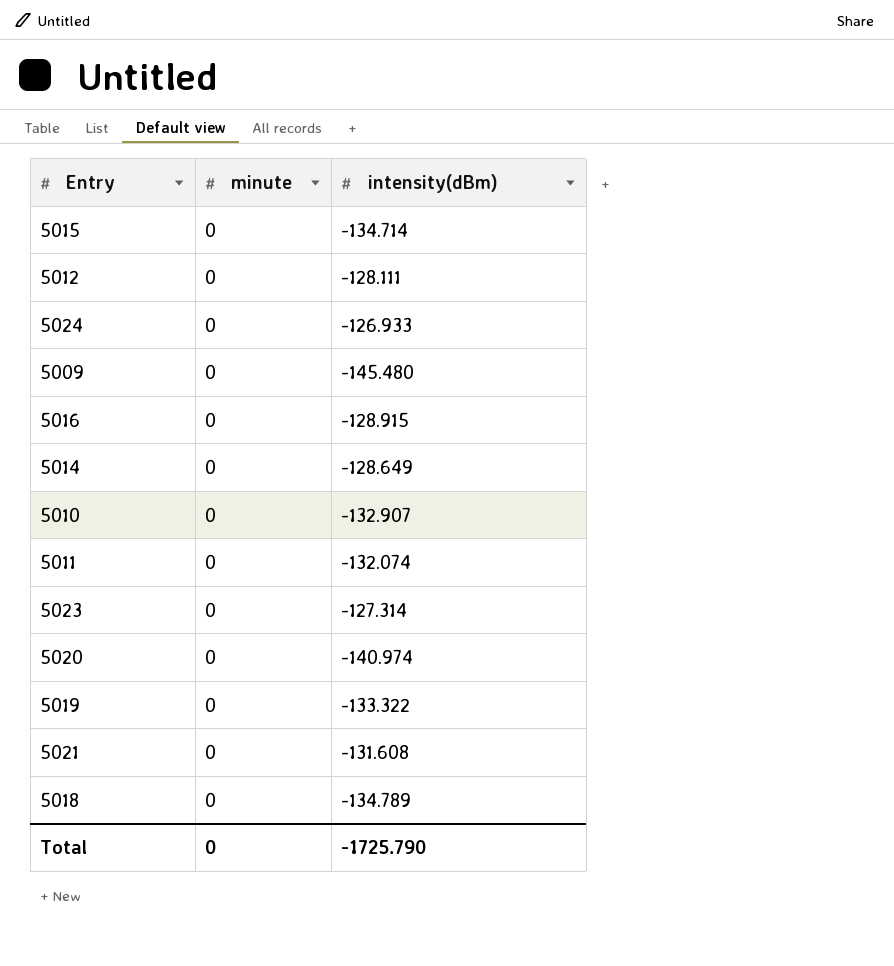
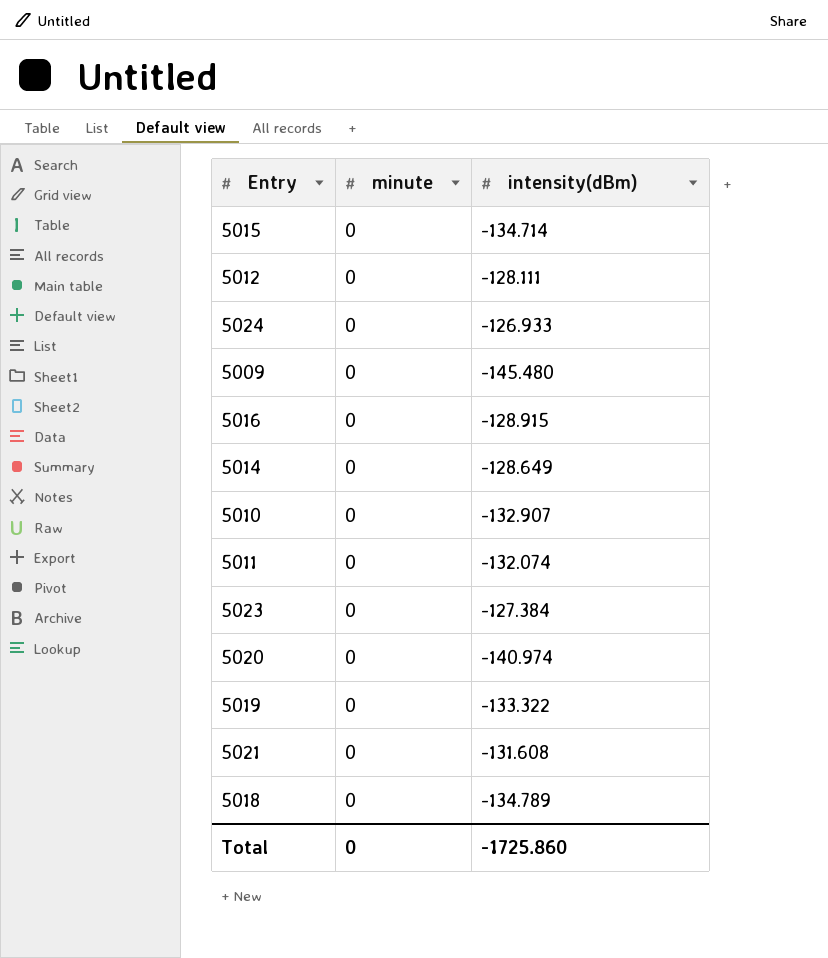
5023 | intensity(dBm): -127.314 -> -127.384
Total | intensity(dBm): -1725.790 -> -1725.860

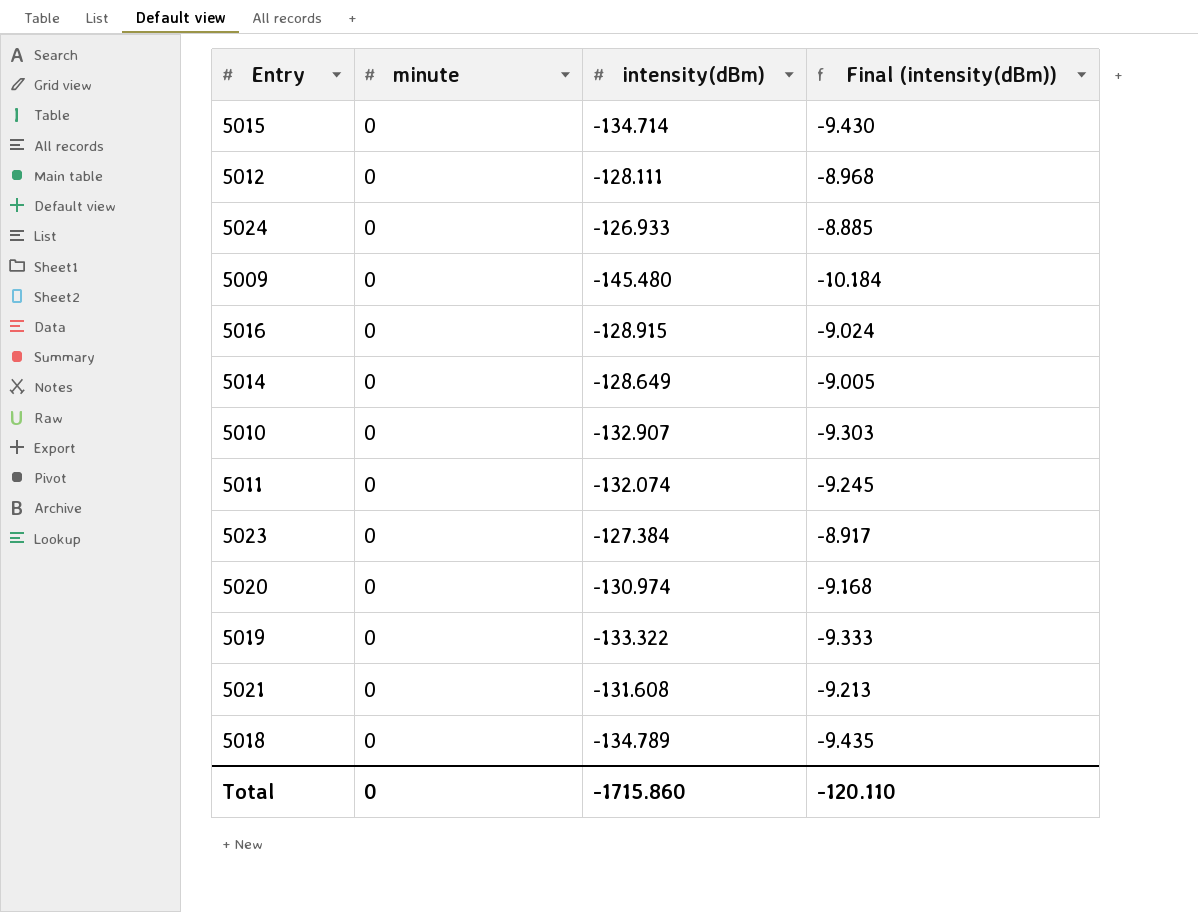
column Final (intensity(dBm)) | formula: none -> [intensity(dBm)] * 0.07
5020 | intensity(dBm): -140.974 -> -130.974
Total | intensity(dBm): -1725.860 -> -1715.860

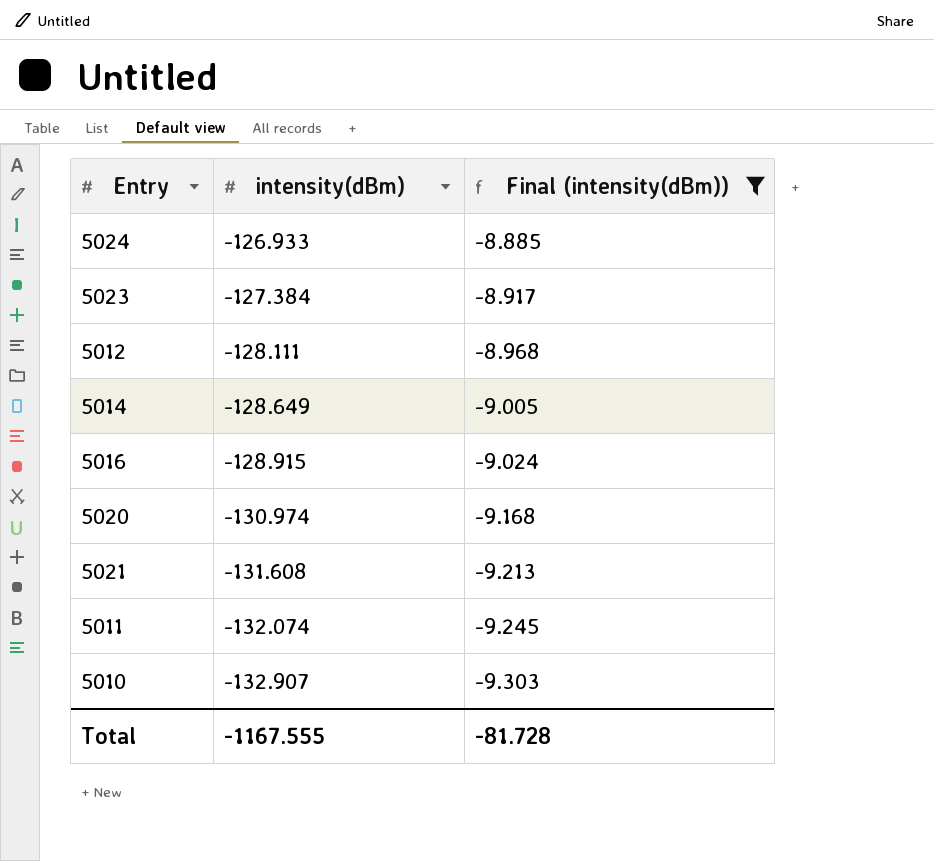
filter: none -> Final (intensity(dBm)) >= -9.303
row order: none -> intensity(dBm) descending
column minute | position: 2 -> none
Total | intensity(dBm): -1715.860 -> -1167.555
Total | Final (intensity(dBm)): -120.110 -> -81.728

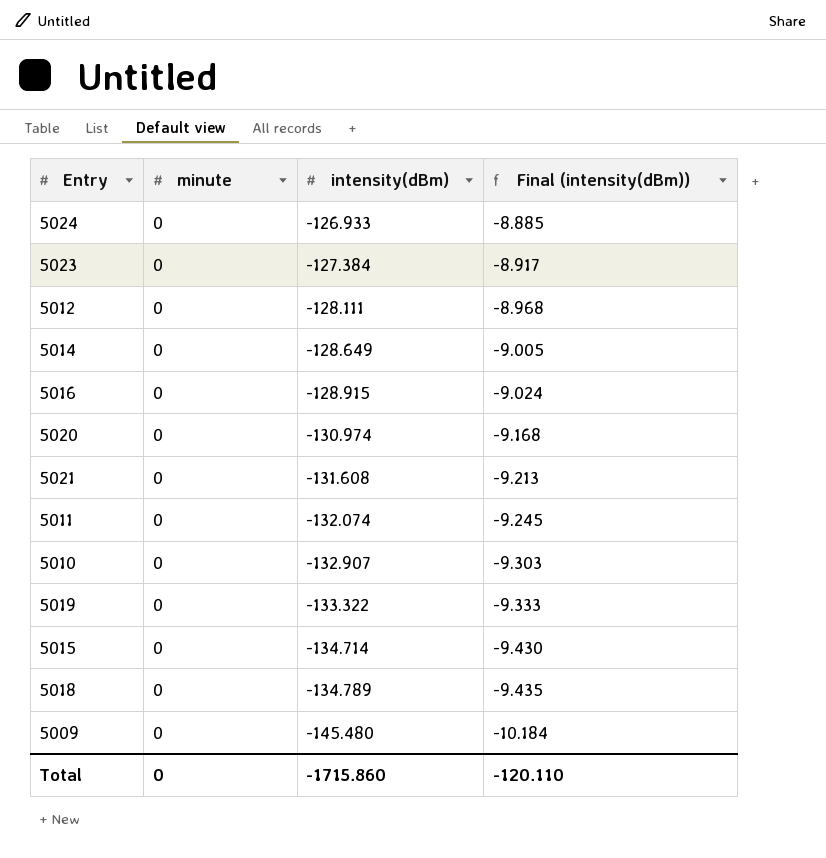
filter: Final (intensity(dBm)) >= -9.303 -> none
column minute | position: none -> 2
Total | intensity(dBm): -1167.555 -> -1715.860
Total | Final (intensity(dBm)): -81.728 -> -120.110

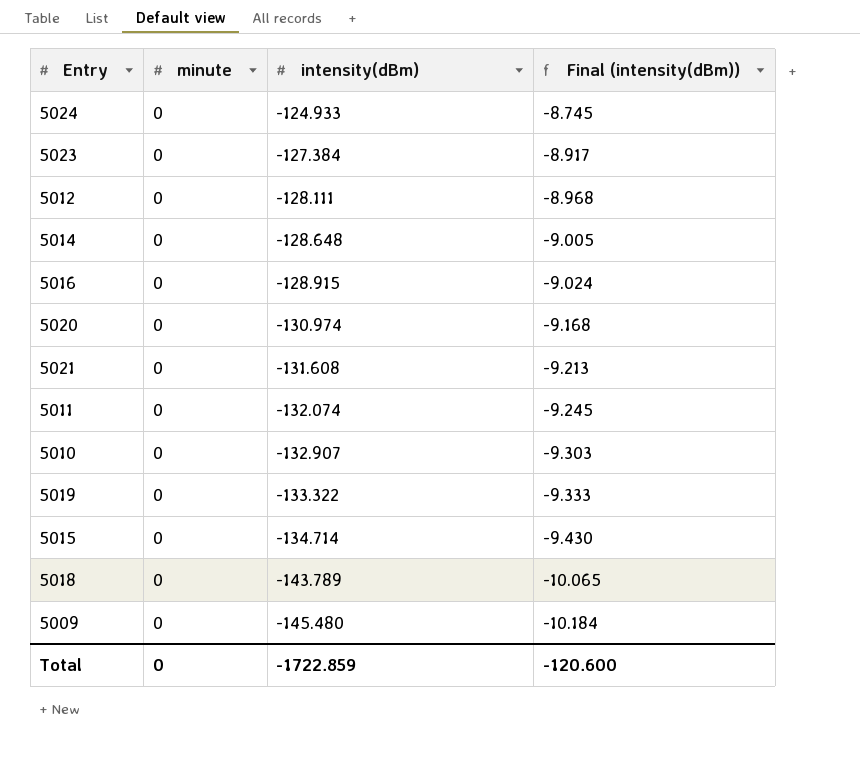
5024 | intensity(dBm): -126.933 -> -124.933
5024 | Final (intensity(dBm)): -8.885 -> -8.745
5014 | intensity(dBm): -128.649 -> -128.648
5018 | intensity(dBm): -134.789 -> -143.789
5018 | Final (intensity(dBm)): -9.435 -> -10.065
Total | intensity(dBm): -1715.860 -> -1722.859
Total | Final (intensity(dBm)): -120.110 -> -120.600

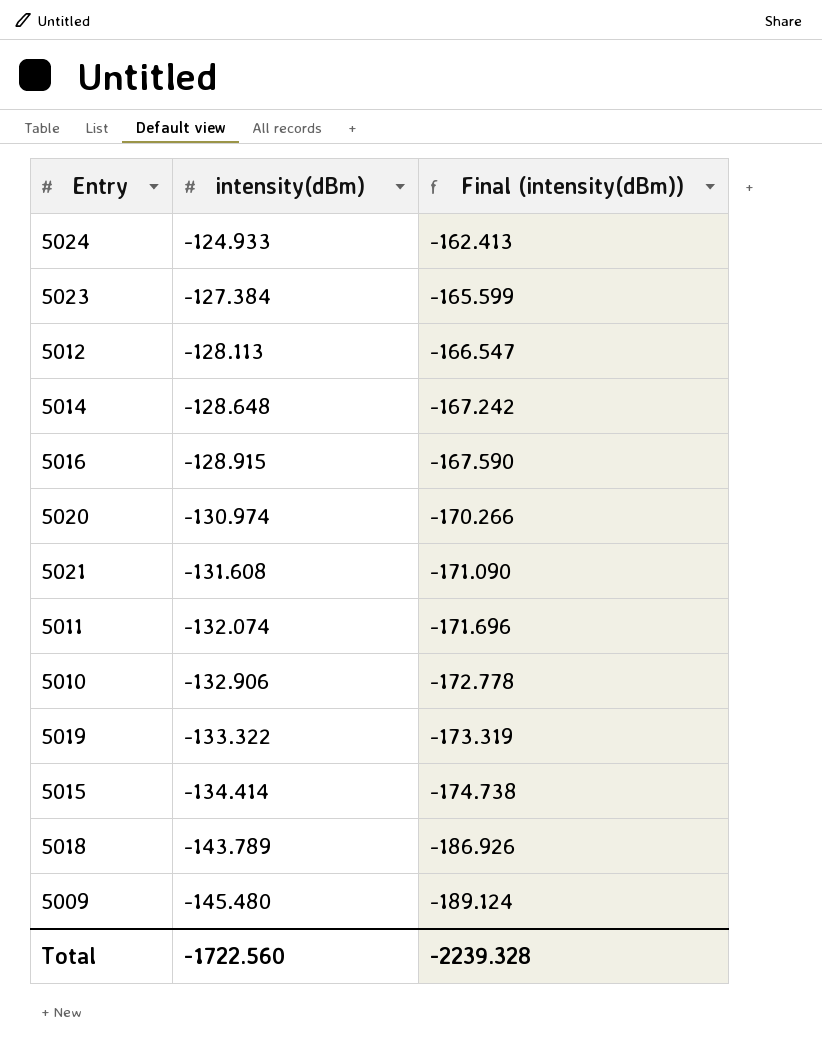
column minute | position: 2 -> none
column Final (intensity(dBm)) | formula: [intensity(dBm)] * 0.07 -> [intensity(dBm)] * 1.3
5012 | intensity(dBm): -128.111 -> -128.113
5010 | intensity(dBm): -132.907 -> -132.906
5015 | intensity(dBm): -134.714 -> -134.414
Total | intensity(dBm): -1722.859 -> -1722.560
Total | Final (intensity(dBm)): -120.600 -> -2239.328

